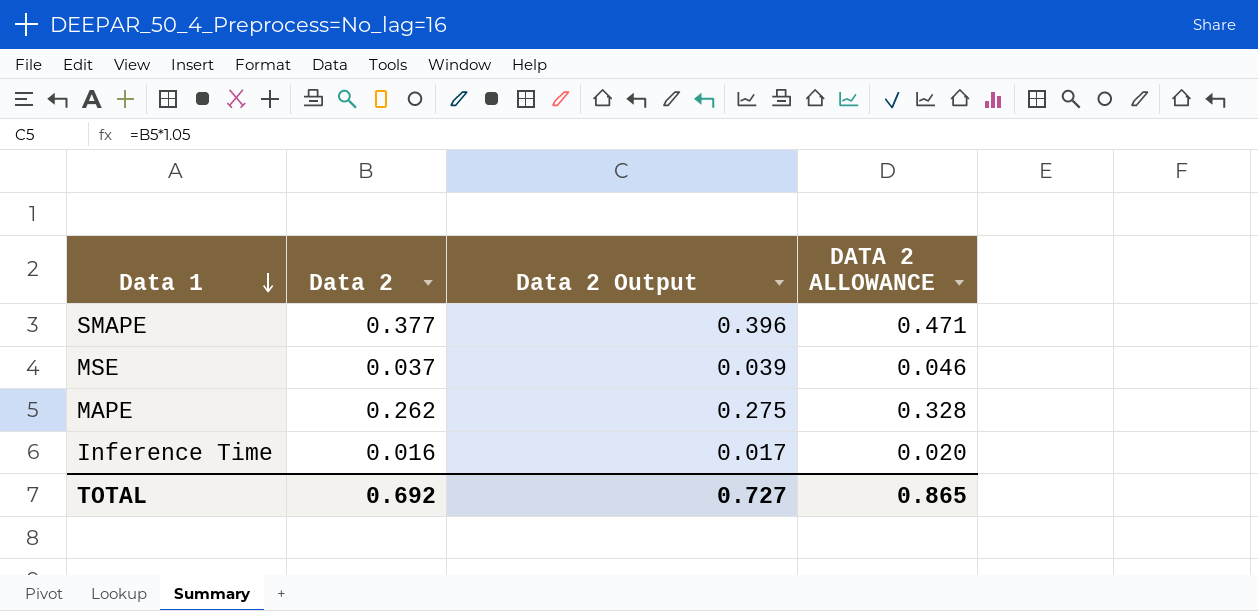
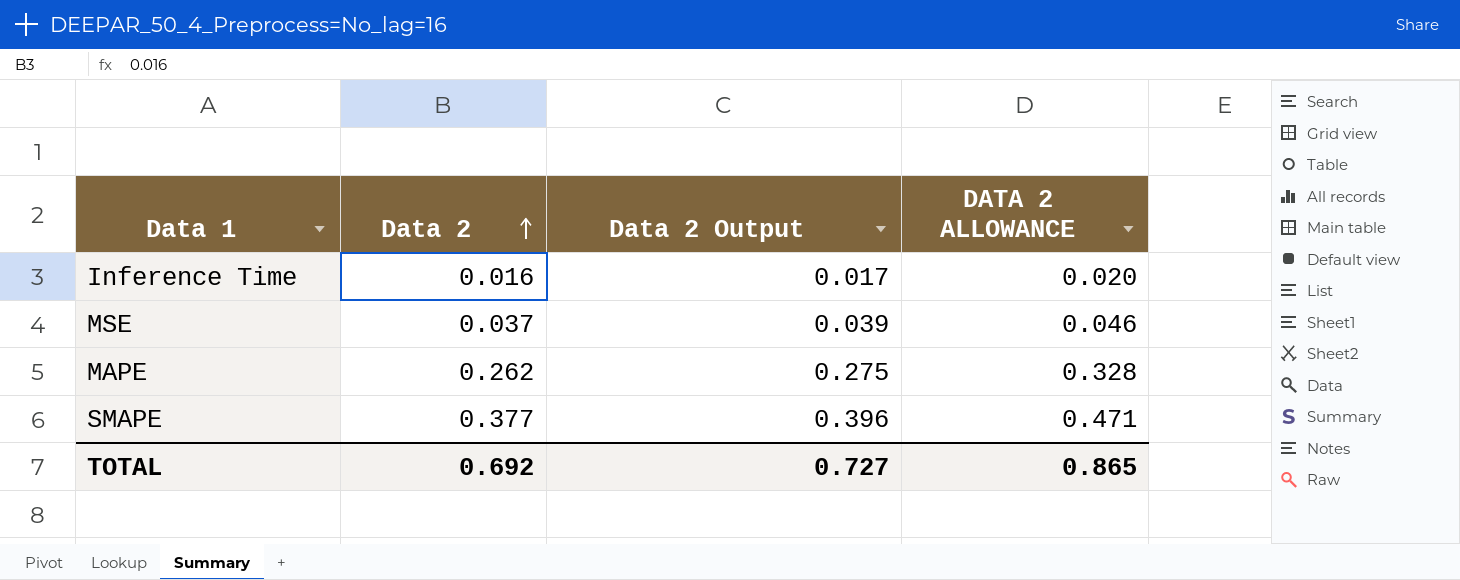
row order: Data 1 descending -> Data 2 ascending

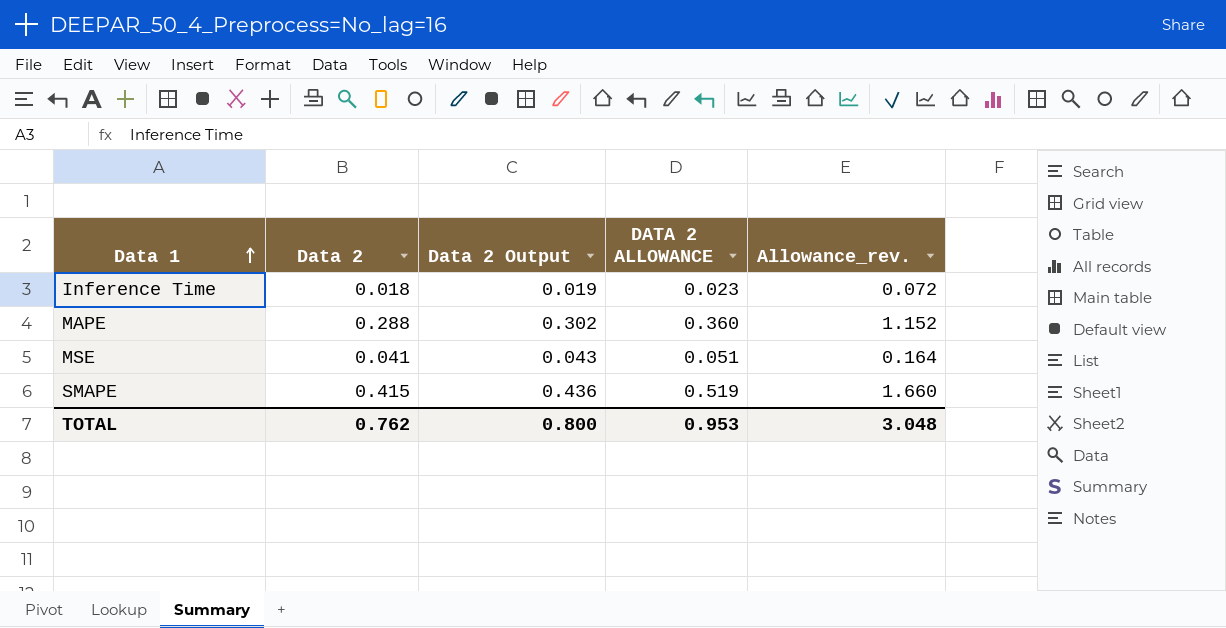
row order: Data 2 ascending -> Data 1 ascending
column Allowance_rev. | formula: none -> [Data 2] * 4
Inference Time | Data 2: 0.016 -> 0.018
Inference Time | Data 2 Output: 0.017 -> 0.019
Inference Time | DATA 2 ALLOWANCE: 0.020 -> 0.023
MAPE | Data 2: 0.262 -> 0.288
MAPE | Data 2 Output: 0.275 -> 0.302
MAPE | DATA 2 ALLOWANCE: 0.328 -> 0.360
MSE | Data 2: 0.037 -> 0.041
MSE | Data 2 Output: 0.039 -> 0.043
MSE | DATA 2 ALLOWANCE: 0.046 -> 0.051
SMAPE | Data 2: 0.377 -> 0.415
SMAPE | Data 2 Output: 0.396 -> 0.436
SMAPE | DATA 2 ALLOWANCE: 0.471 -> 0.519
TOTAL | Data 2: 0.692 -> 0.762
TOTAL | Data 2 Output: 0.727 -> 0.800
TOTAL | DATA 2 ALLOWANCE: 0.865 -> 0.953

